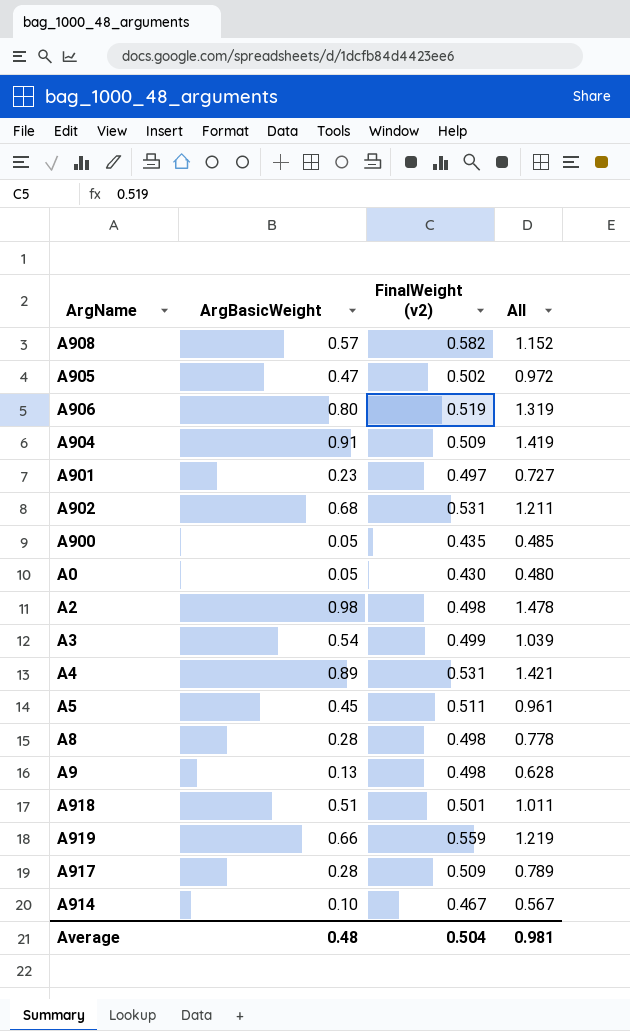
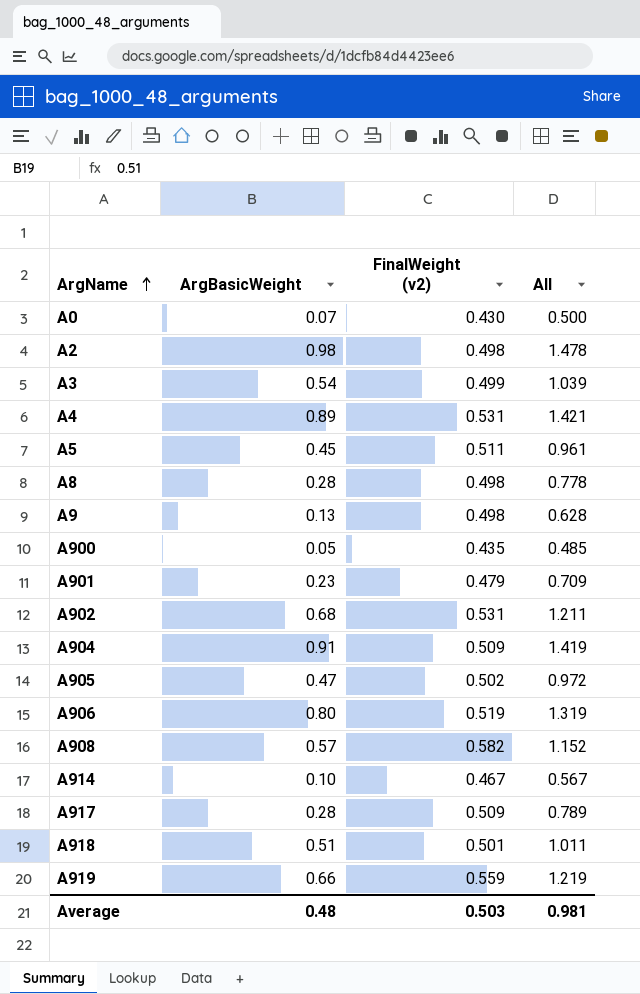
row order: none -> ArgName ascending
A0 | ArgBasicWeight: 0.05 -> 0.07
A0 | All: 0.480 -> 0.500
A901 | FinalWeight (v2): 0.497 -> 0.479
A901 | All: 0.727 -> 0.709
Average | FinalWeight (v2): 0.504 -> 0.503

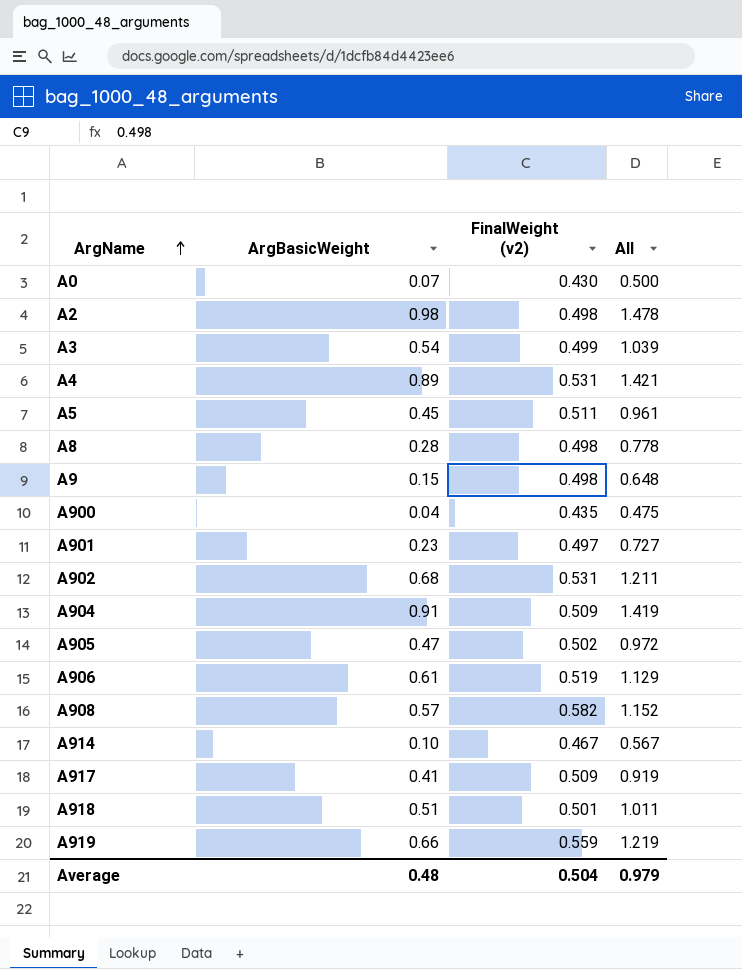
A9 | ArgBasicWeight: 0.13 -> 0.15
A9 | All: 0.628 -> 0.648
A900 | ArgBasicWeight: 0.05 -> 0.04
A900 | All: 0.485 -> 0.475
A901 | FinalWeight (v2): 0.479 -> 0.497
A901 | All: 0.709 -> 0.727
A906 | ArgBasicWeight: 0.80 -> 0.61
A906 | All: 1.319 -> 1.129
A917 | ArgBasicWeight: 0.28 -> 0.41
A917 | All: 0.789 -> 0.919
Average | FinalWeight (v2): 0.503 -> 0.504
Average | All: 0.981 -> 0.979

